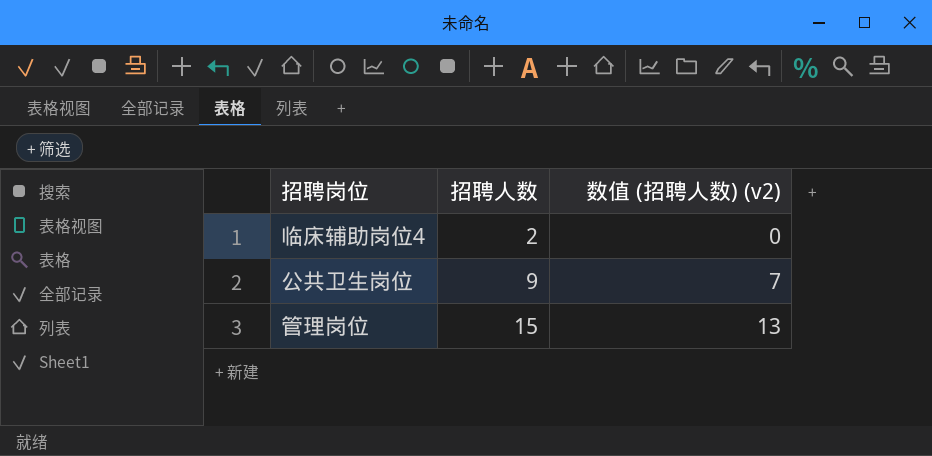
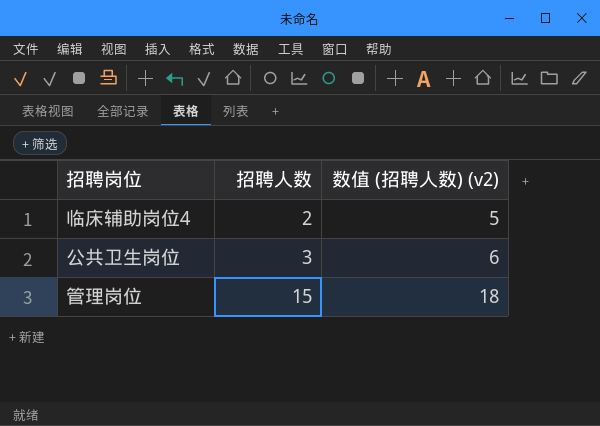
column 数值 (招聘人数) (v2) | formula: [招聘人数] - 2 -> [招聘人数] + 3
公共卫生岗位 | 招聘人数: 9 -> 3

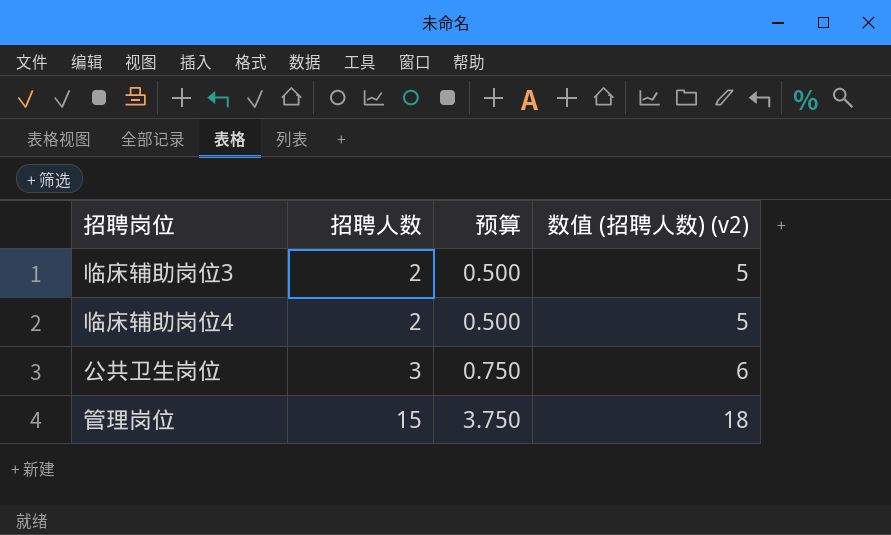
column 预算 | formula: none -> [招聘人数] * 0.25
row 临床辅助岗位3: none -> 2 | 0.500 | 5

